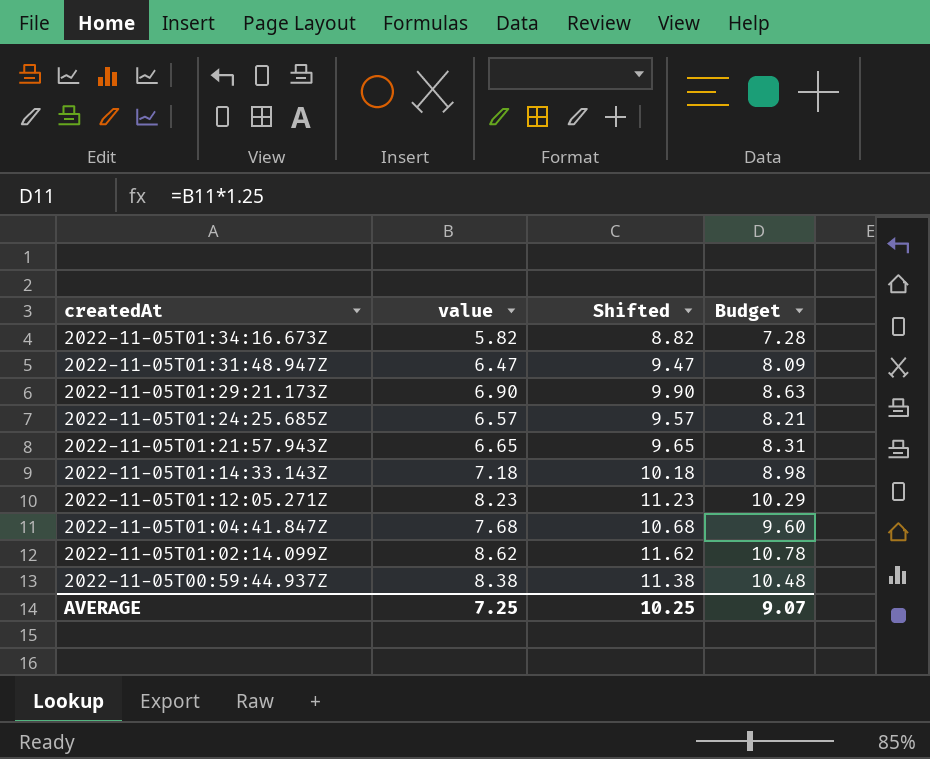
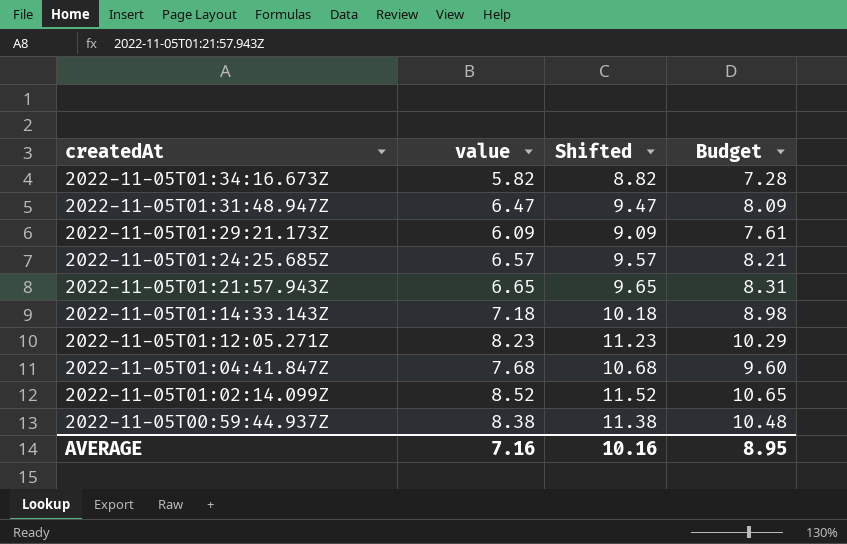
2022-11-05T01:29:21.173Z | value: 6.90 -> 6.09
2022-11-05T01:29:21.173Z | Shifted: 9.90 -> 9.09
2022-11-05T01:29:21.173Z | Budget: 8.63 -> 7.61
2022-11-05T01:02:14.099Z | value: 8.62 -> 8.52
2022-11-05T01:02:14.099Z | Shifted: 11.62 -> 11.52
2022-11-05T01:02:14.099Z | Budget: 10.78 -> 10.65
AVERAGE | value: 7.25 -> 7.16
AVERAGE | Shifted: 10.25 -> 10.16
AVERAGE | Budget: 9.07 -> 8.95

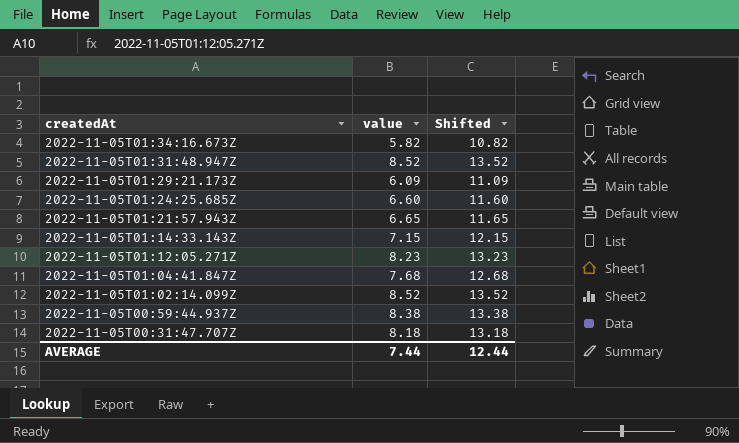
column Budget | formula: [value] * 1.25 -> none
column Shifted | formula: [value] + 3 -> [value] + 5
2022-11-05T01:31:48.947Z | value: 6.47 -> 8.52
2022-11-05T01:24:25.685Z | value: 6.57 -> 6.60
2022-11-05T01:14:33.143Z | value: 7.18 -> 7.15
row 2022-11-05T00:31:47.707Z: none -> 8.18 | 13.18
AVERAGE | value: 7.16 -> 7.44
AVERAGE | Shifted: 10.16 -> 12.44

